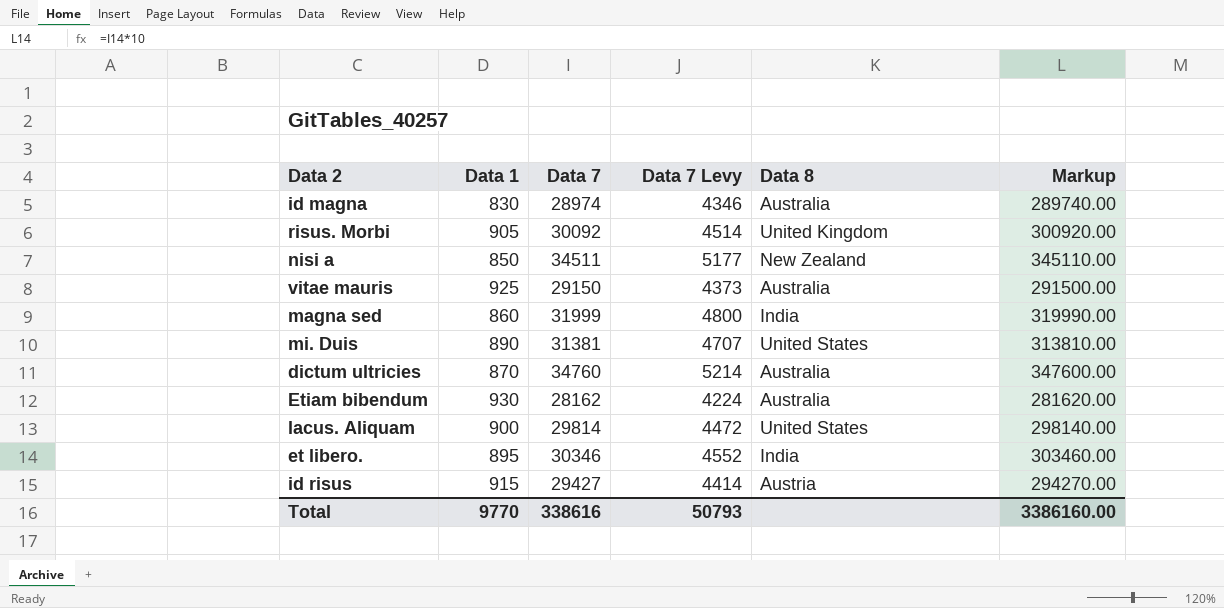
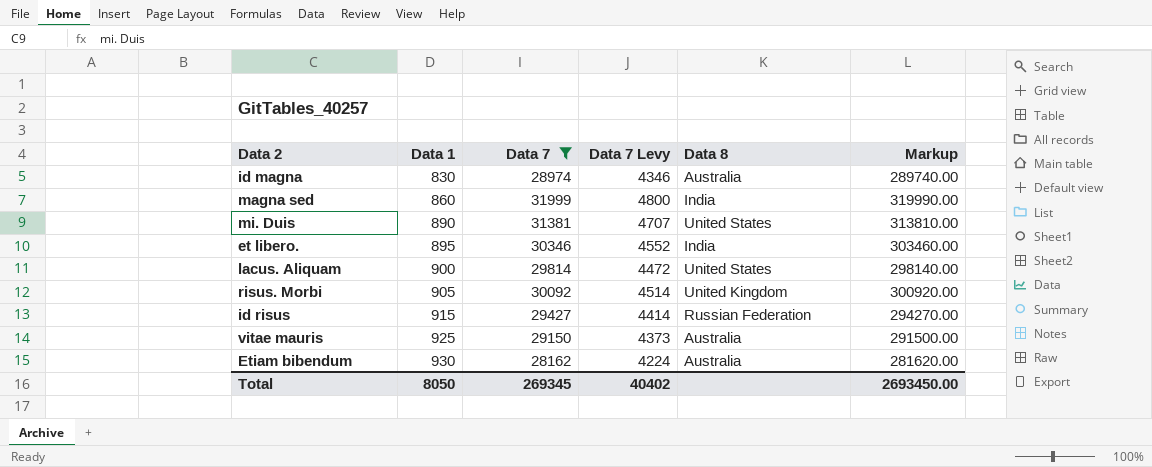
filter: none -> Data 7 <= 31999
row order: none -> Data 1 ascending
id risus | Data 8: Austria -> Russian Federation
Total | Data 1: 9770 -> 8050
Total | Data 7: 338616 -> 269345
Total | Data 7 Levy: 50793 -> 40402
Total | Markup: 3386160.00 -> 2693450.00

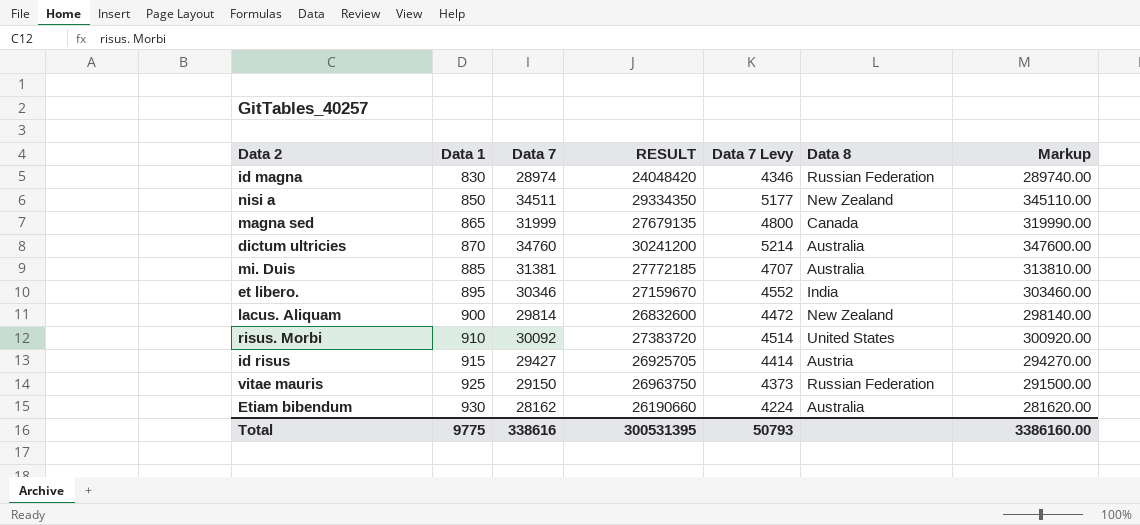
filter: Data 7 <= 31999 -> none
column RESULT | formula: none -> [Data 1] * [Data 7]
id magna | Data 8: Australia -> Russian Federation
magna sed | Data 1: 860 -> 865
magna sed | Data 8: India -> Canada
mi. Duis | Data 1: 890 -> 885
mi. Duis | Data 8: United States -> Australia
lacus. Aliquam | Data 8: United States -> New Zealand
risus. Morbi | Data 1: 905 -> 910
risus. Morbi | Data 8: United Kingdom -> United States
id risus | Data 8: Russian Federation -> Austria
vitae mauris | Data 8: Australia -> Russian Federation
Total | Data 1: 8050 -> 9775
Total | Data 7: 269345 -> 338616
Total | Data 7 Levy: 40402 -> 50793
Total | Markup: 2693450.00 -> 3386160.00

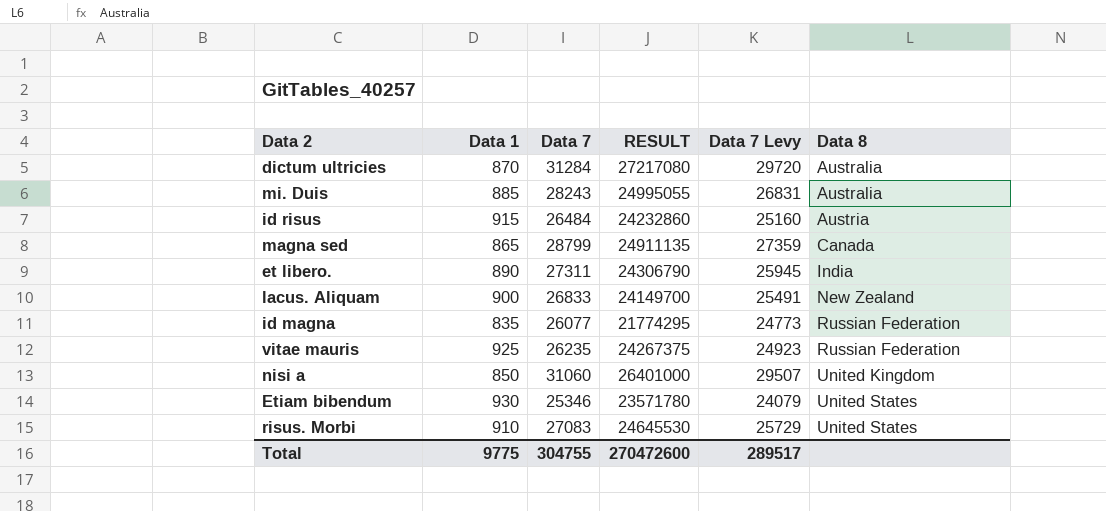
row order: Data 1 ascending -> Data 8 ascending
column Markup | formula: [Data 7] * 10 -> none
column Data 7 Levy | formula: [Data 7] * 0.15 -> [Data 7] * 0.95
dictum ultricies | Data 7: 34760 -> 31284
dictum ultricies | RESULT: 30241200 -> 27217080
mi. Duis | Data 7: 31381 -> 28243
mi. Duis | RESULT: 27772185 -> 24995055
id risus | Data 7: 29427 -> 26484
id risus | RESULT: 26925705 -> 24232860
magna sed | Data 7: 31999 -> 28799
magna sed | RESULT: 27679135 -> 24911135
et libero. | Data 1: 895 -> 890
et libero. | Data 7: 30346 -> 27311
et libero. | RESULT: 27159670 -> 24306790
lacus. Aliquam | Data 7: 29814 -> 26833
lacus. Aliquam | RESULT: 26832600 -> 24149700
id magna | Data 1: 830 -> 835
id magna | Data 7: 28974 -> 26077
id magna | RESULT: 24048420 -> 21774295
vitae mauris | Data 7: 29150 -> 26235
vitae mauris | RESULT: 26963750 -> 24267375
nisi a | Data 7: 34511 -> 31060
nisi a | RESULT: 29334350 -> 26401000
nisi a | Data 8: New Zealand -> United Kingdom
Etiam bibendum | Data 7: 28162 -> 25346
Etiam bibendum | RESULT: 26190660 -> 23571780
Etiam bibendum | Data 8: Australia -> United States
risus. Morbi | Data 7: 30092 -> 27083
risus. Morbi | RESULT: 27383720 -> 24645530
Total | Data 7: 338616 -> 304755
Total | RESULT: 300531395 -> 270472600
Total | Data 7 Levy: 50793 -> 289517

